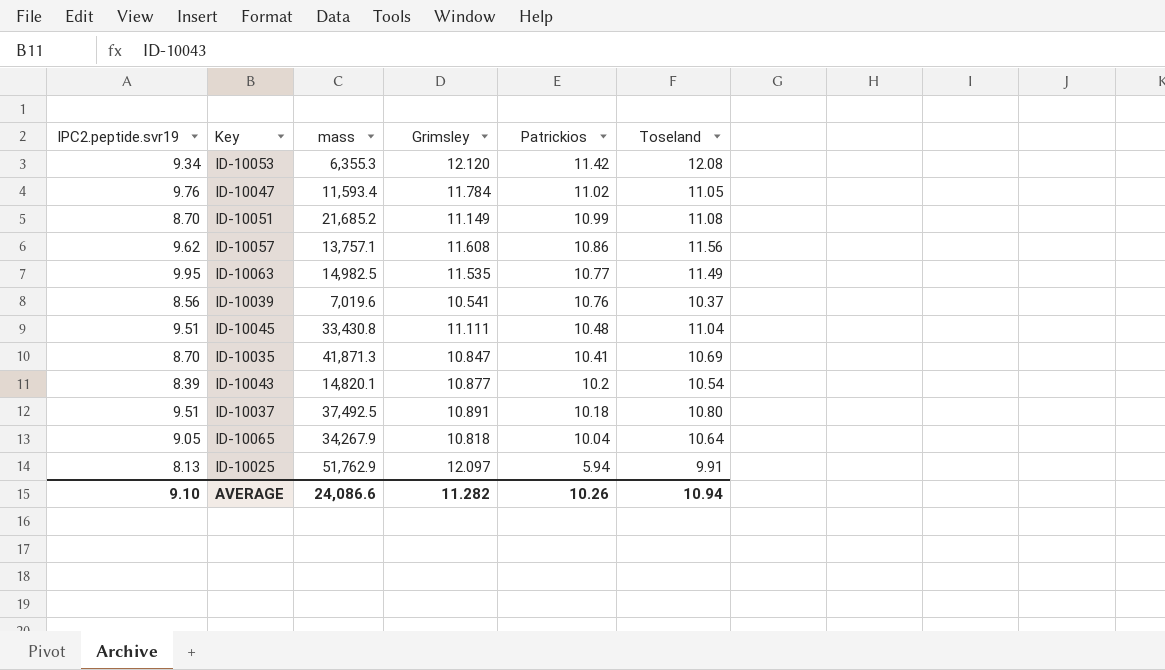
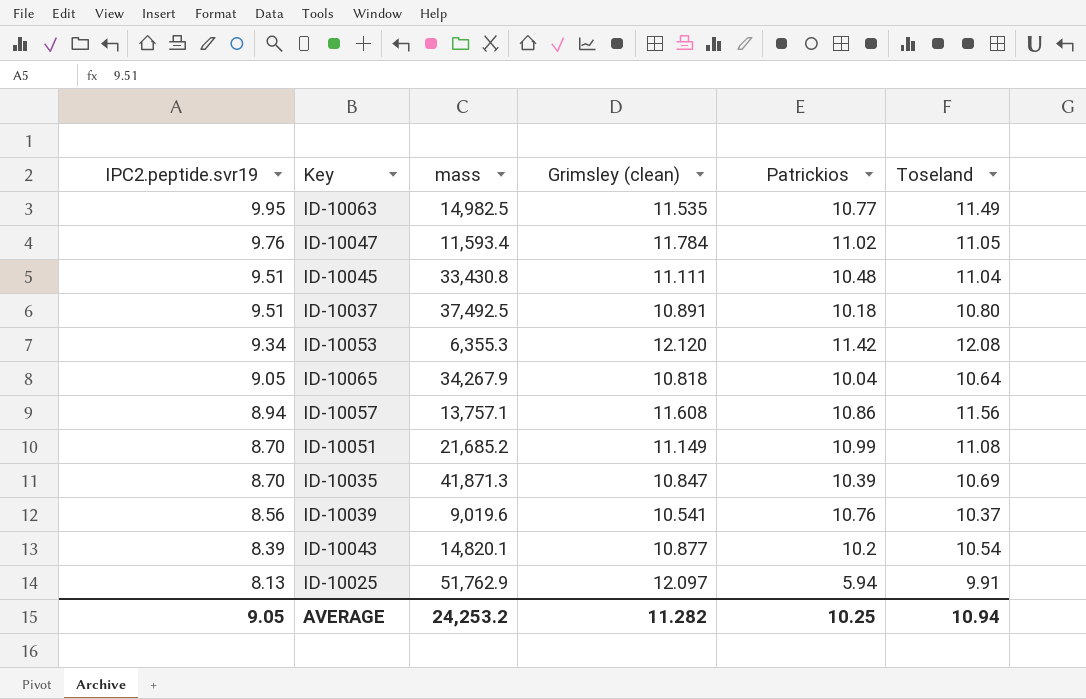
row order: Patrickios descending -> IPC2.peptide.svr19 descending
column name: Grimsley -> Grimsley (clean)
ID-10057 | IPC2.peptide.svr19: 9.62 -> 8.94
ID-10035 | Patrickios: 10.41 -> 10.39
ID-10039 | mass: 7,019.6 -> 9,019.6
AVERAGE | IPC2.peptide.svr19: 9.10 -> 9.05
AVERAGE | mass: 24,086.6 -> 24,253.2
AVERAGE | Patrickios: 10.26 -> 10.25

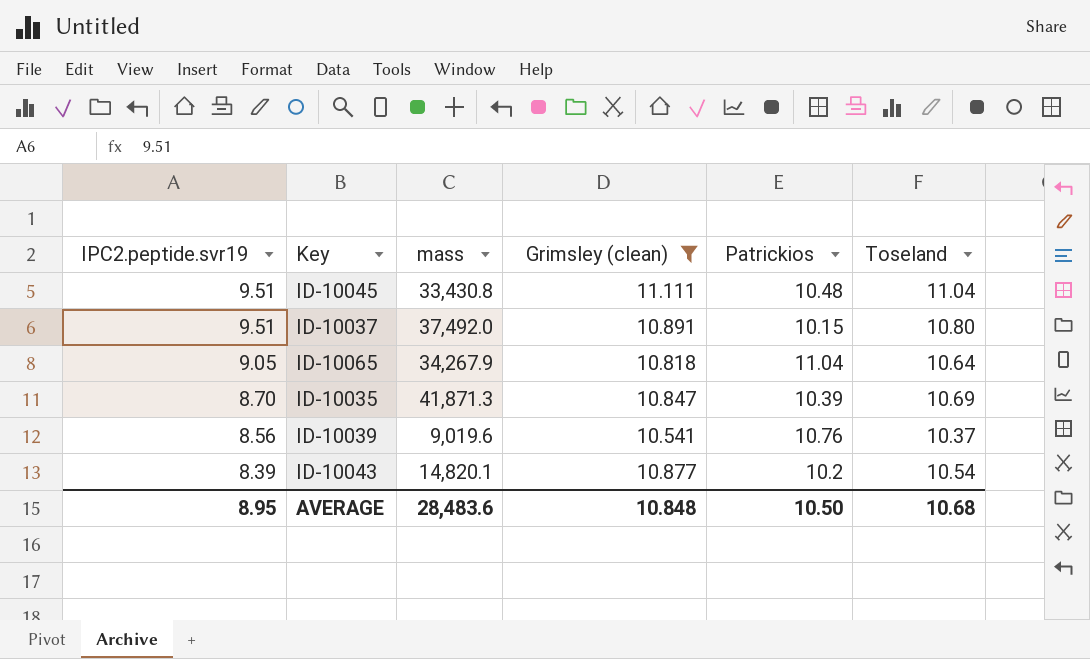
filter: none -> Grimsley (clean) <= 11.111
ID-10037 | mass: 37,492.5 -> 37,492.0
ID-10037 | Patrickios: 10.18 -> 10.15
ID-10065 | Patrickios: 10.04 -> 11.04
AVERAGE | IPC2.peptide.svr19: 9.05 -> 8.95
AVERAGE | mass: 24,253.2 -> 28,483.6
AVERAGE | Grimsley (clean): 11.282 -> 10.848
AVERAGE | Patrickios: 10.25 -> 10.50
AVERAGE | Toseland: 10.94 -> 10.68

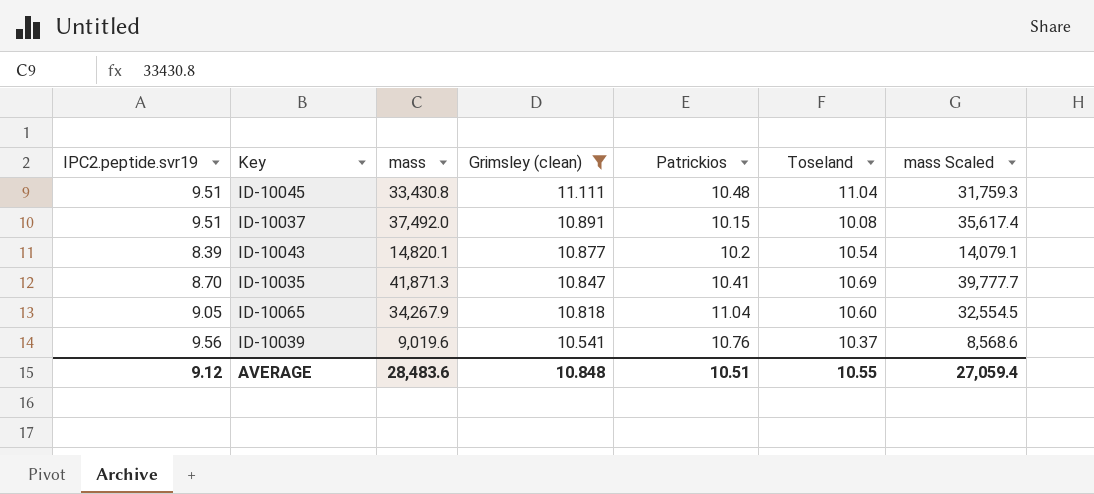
row order: IPC2.peptide.svr19 descending -> Grimsley (clean) descending
column mass Scaled | formula: none -> [mass] * 0.95
ID-10037 | Toseland: 10.80 -> 10.08
ID-10035 | Patrickios: 10.39 -> 10.41
ID-10065 | Toseland: 10.64 -> 10.60
ID-10039 | IPC2.peptide.svr19: 8.56 -> 9.56
AVERAGE | IPC2.peptide.svr19: 8.95 -> 9.12
AVERAGE | Patrickios: 10.50 -> 10.51
AVERAGE | Toseland: 10.68 -> 10.55

